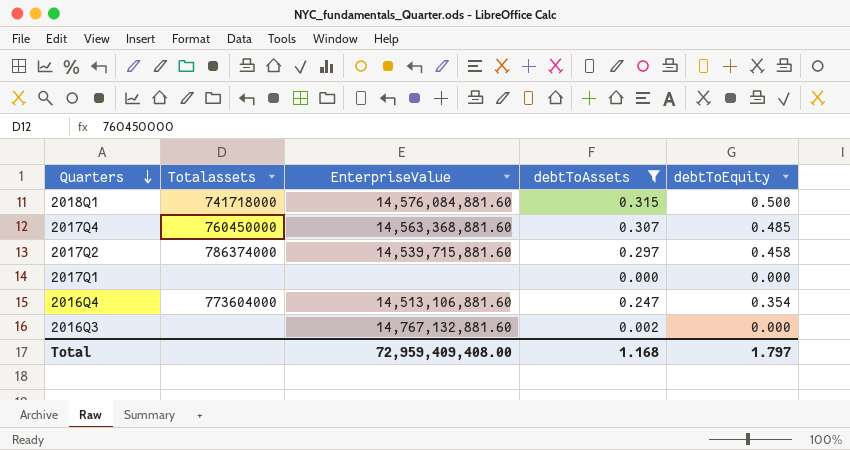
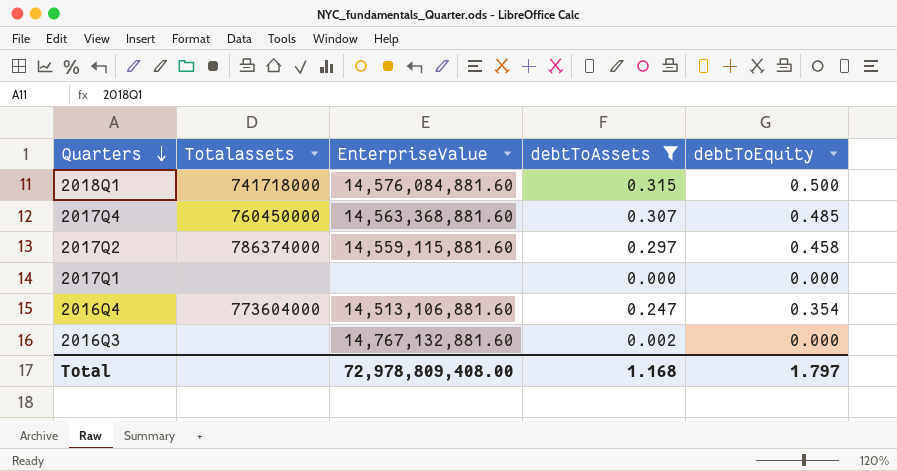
2017Q2 | EnterpriseValue: 14,539,715,881.60 -> 14,559,115,881.60
Total | EnterpriseValue: 72,959,409,408.00 -> 72,978,809,408.00

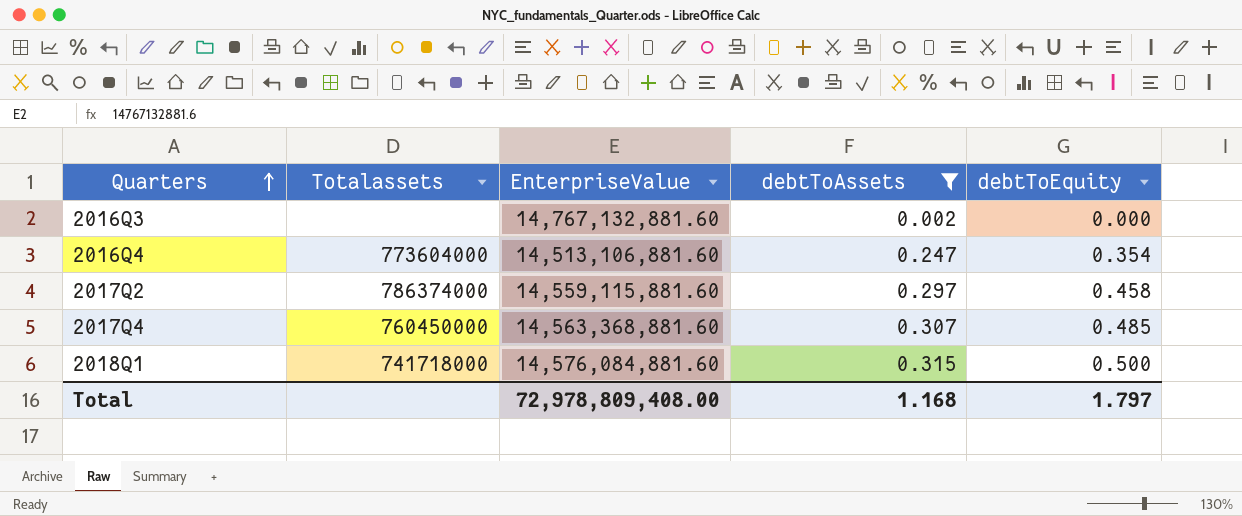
row order: Quarters descending -> Quarters ascending
row 2017Q1: none | none | 0.000 | 0.000 -> none

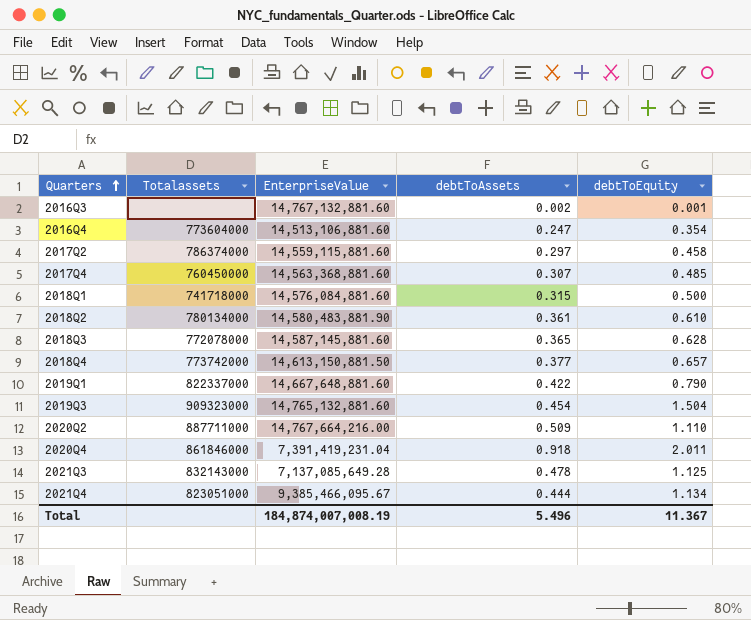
filter: debtToAssets <= 0.315 -> none
2016Q3 | debtToEquity: 0.000 -> 0.001
Total | EnterpriseValue: 72,978,809,408.00 -> 184,874,007,008.19
Total | debtToAssets: 1.168 -> 5.496
Total | debtToEquity: 1.797 -> 11.367

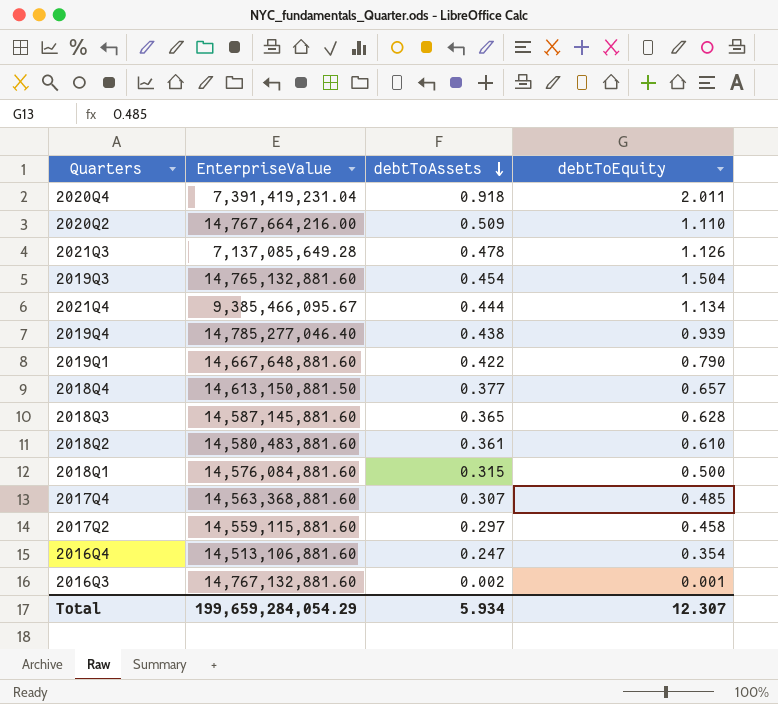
row order: Quarters ascending -> debtToAssets descending
column Totalassets | position: 2 -> none
2021Q3 | debtToEquity: 1.125 -> 1.126
row 2019Q4: none -> 14,785,277,046.40 | 0.438 | 0.939
2018Q2 | EnterpriseValue: 14,580,483,881.90 -> 14,580,483,881.60
Total | EnterpriseValue: 184,874,007,008.19 -> 199,659,284,054.29
Total | debtToAssets: 5.496 -> 5.934
Total | debtToEquity: 11.367 -> 12.307

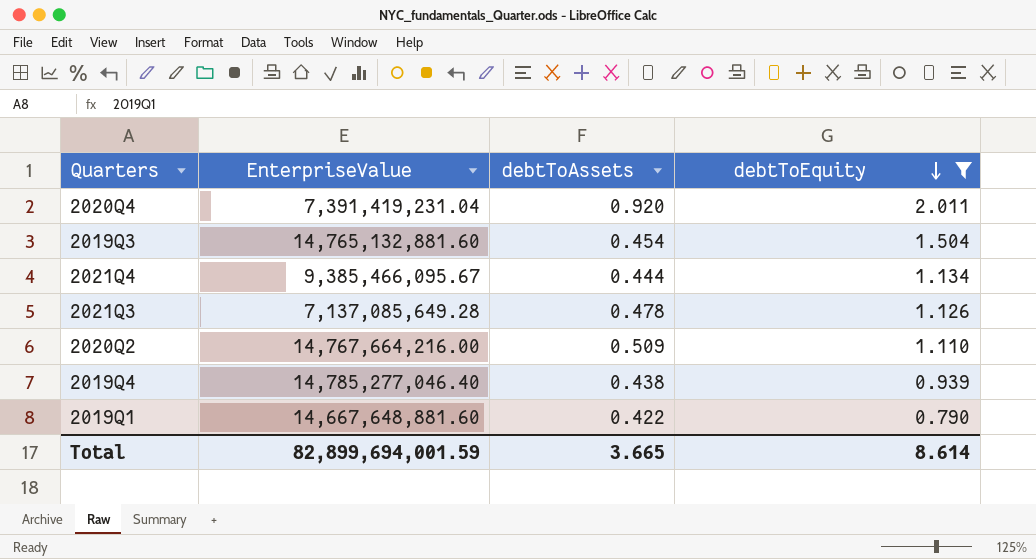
filter: none -> debtToEquity >= 0.790
row order: debtToAssets descending -> debtToEquity descending
2020Q4 | debtToAssets: 0.918 -> 0.920
Total | EnterpriseValue: 199,659,284,054.29 -> 82,899,694,001.59
Total | debtToAssets: 5.934 -> 3.665
Total | debtToEquity: 12.307 -> 8.614

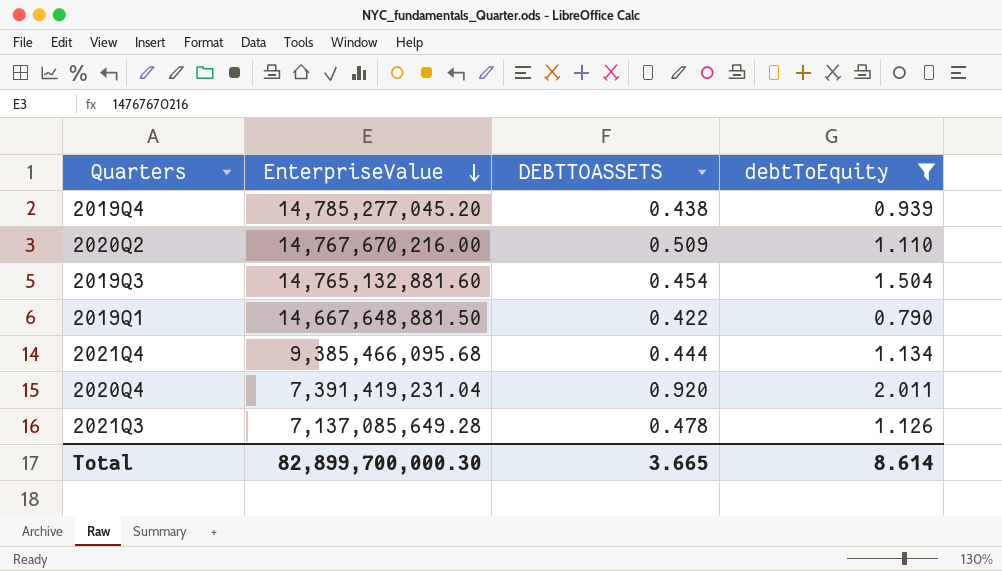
row order: debtToEquity descending -> EnterpriseValue descending
column name: debtToAssets -> DEBTTOASSETS
2019Q4 | EnterpriseValue: 14,785,277,046.40 -> 14,785,277,045.20
2020Q2 | EnterpriseValue: 14,767,664,216.00 -> 14,767,670,216.00
2019Q1 | EnterpriseValue: 14,667,648,881.60 -> 14,667,648,881.50
2021Q4 | EnterpriseValue: 9,385,466,095.67 -> 9,385,466,095.68
Total | EnterpriseValue: 82,899,694,001.59 -> 82,899,700,000.30

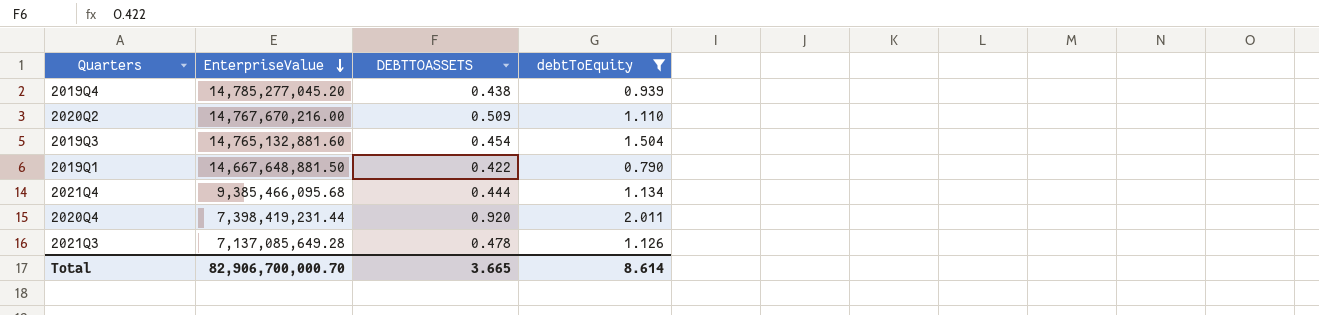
2020Q4 | EnterpriseValue: 7,391,419,231.04 -> 7,398,419,231.44
Total | EnterpriseValue: 82,899,700,000.30 -> 82,906,700,000.70

